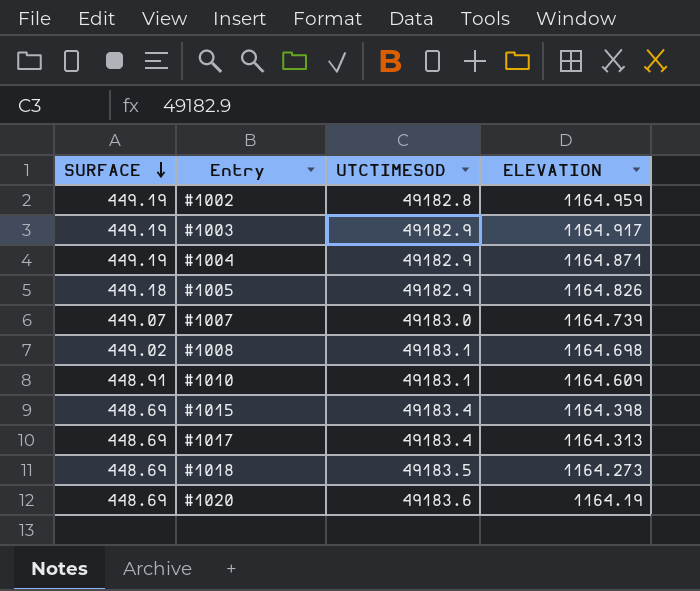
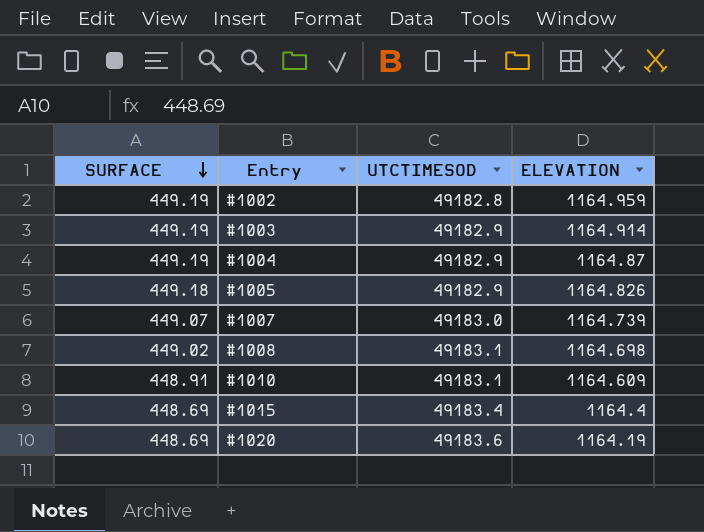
row #1017: 448.69 | 49183.4 | 1164.313 -> none
row #1018: 448.69 | 49183.5 | 1164.273 -> none
#1003 | ELEVATION: 1164.917 -> 1164.914
#1004 | ELEVATION: 1164.871 -> 1164.87
#1015 | ELEVATION: 1164.398 -> 1164.4

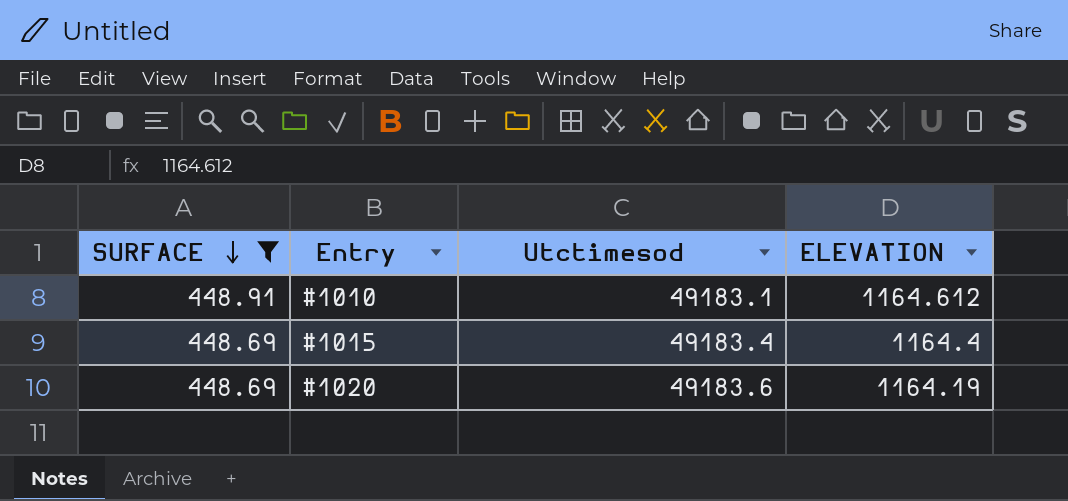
filter: none -> SURFACE <= 448.91
column name: UTCTIMESOD -> Utctimesod
#1010 | ELEVATION: 1164.609 -> 1164.612

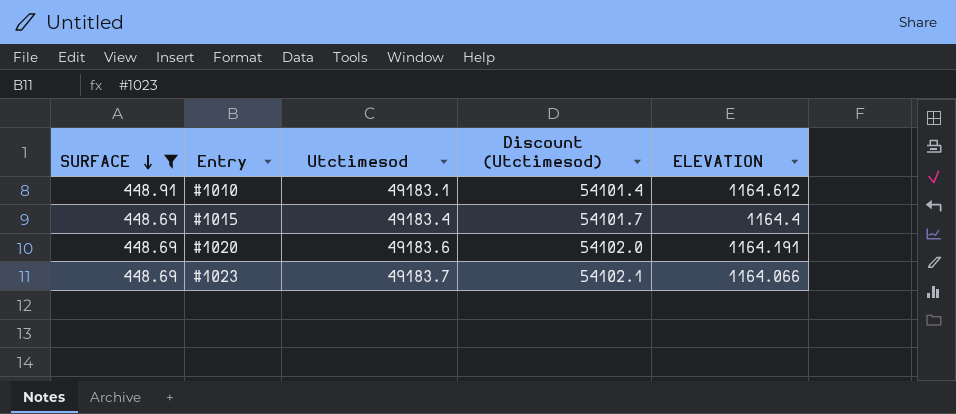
column Discount (Utctimesod) | formula: none -> [Utctimesod] * 1.1
#1020 | ELEVATION: 1164.19 -> 1164.191
row #1023: none -> 448.69 | 49183.7 | 54102.1 | 1164.066

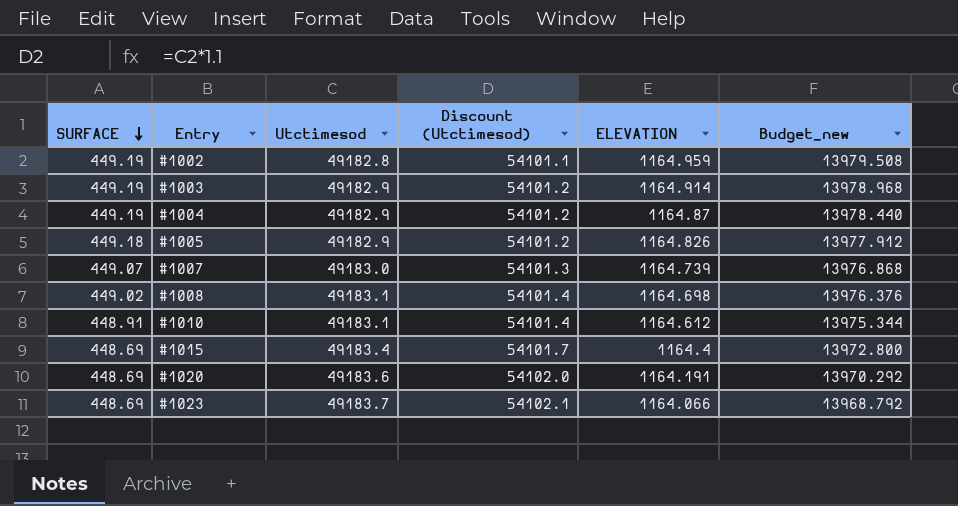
filter: SURFACE <= 448.91 -> none
column Budget_new | formula: none -> [ELEVATION] * 12

